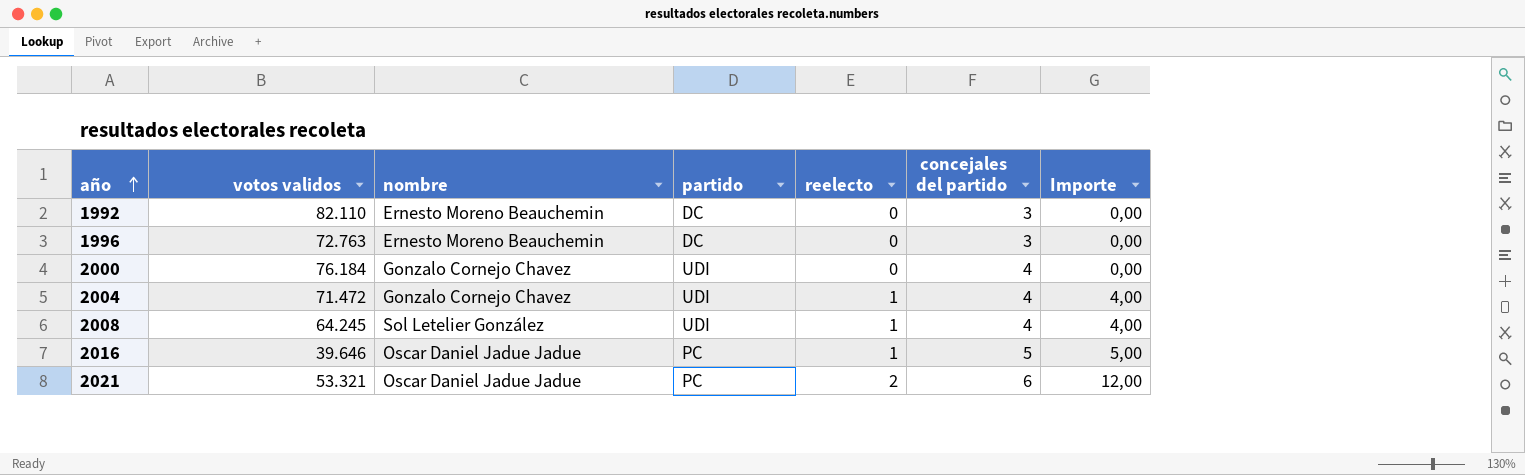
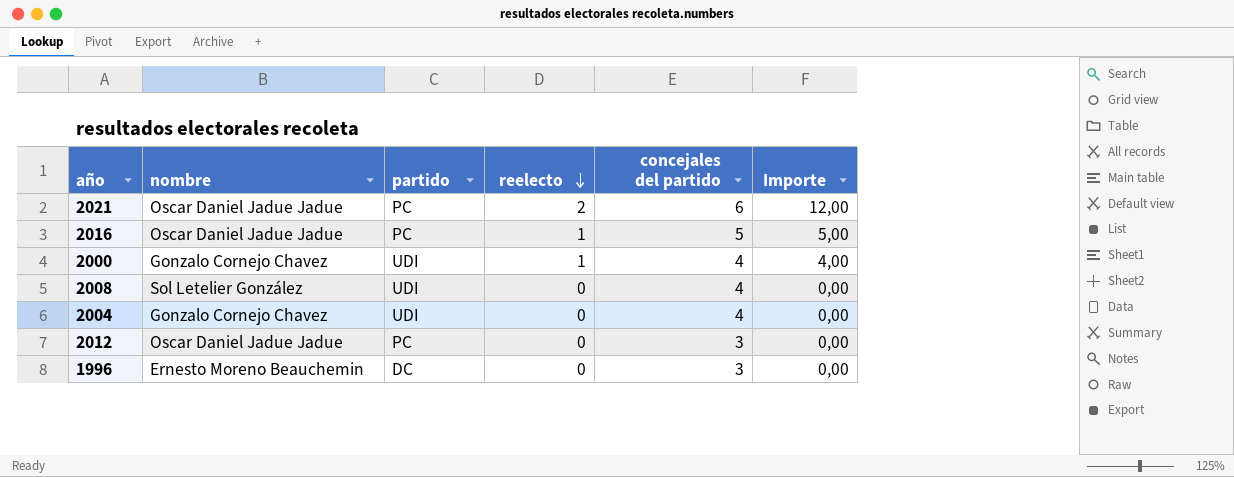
row order: año ascending -> reelecto descending
column votos validos | position: 2 -> none
row 1992: 82.110 | Ernesto Moreno Beauchemin | DC | 0 | 3 | 0,00 -> none
2000 | reelecto: 0 -> 1
2000 | Importe: 0,00 -> 4,00
2008 | reelecto: 1 -> 0
2008 | Importe: 4,00 -> 0,00
2004 | reelecto: 1 -> 0
2004 | Importe: 4,00 -> 0,00
row 2012: none -> Oscar Daniel Jadue Jadue | PC | 0 | 3 | 0,00

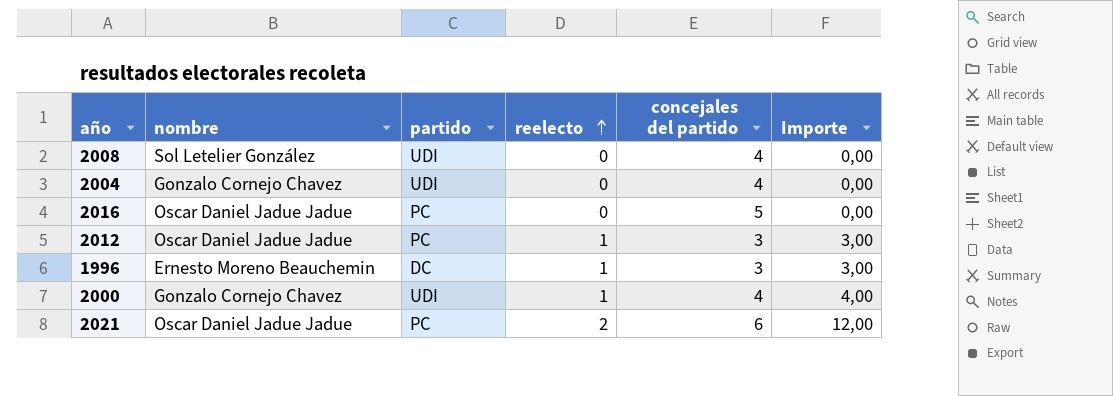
row order: reelecto descending -> reelecto ascending
2016 | reelecto: 1 -> 0
2016 | Importe: 5,00 -> 0,00
2012 | reelecto: 0 -> 1
2012 | Importe: 0,00 -> 3,00
1996 | reelecto: 0 -> 1
1996 | Importe: 0,00 -> 3,00

